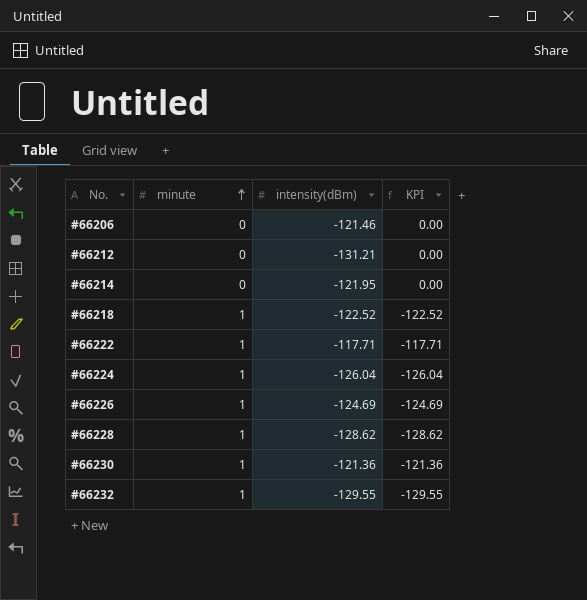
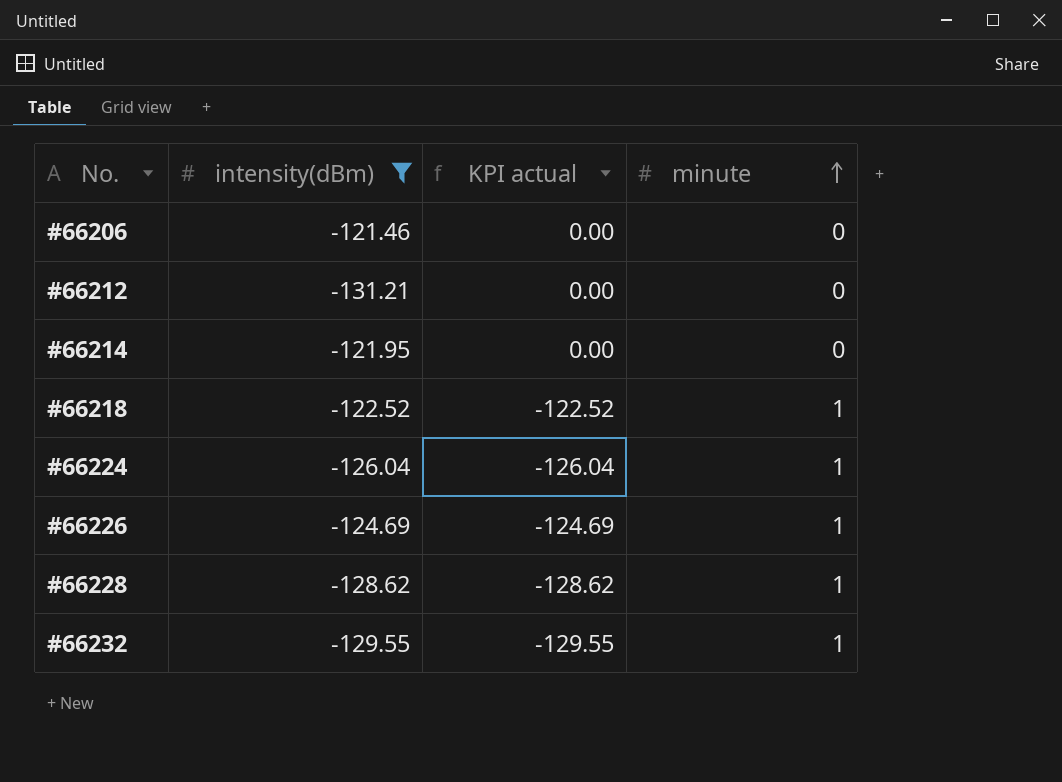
filter: none -> intensity(dBm) <= -121.46
column name: KPI -> KPI actual
column minute | position: 2 -> 4

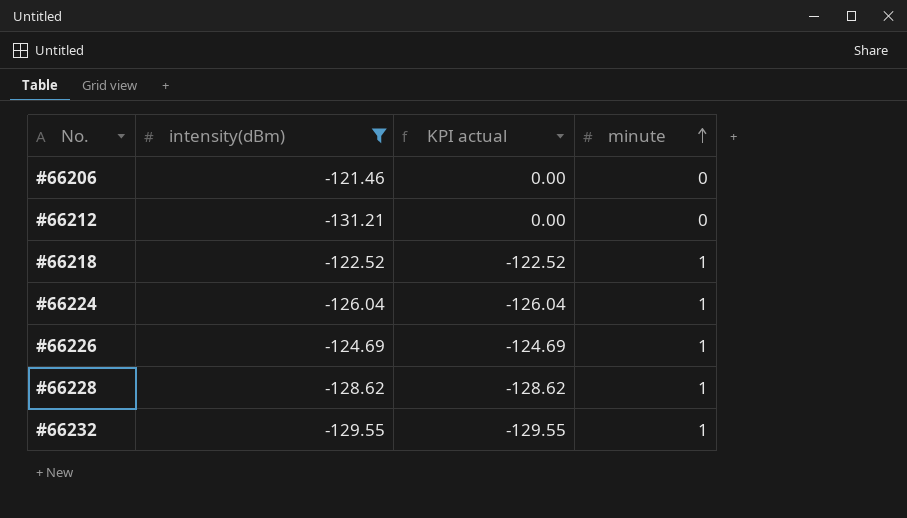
row #66214: -121.95 | 0.00 | 0 -> none

